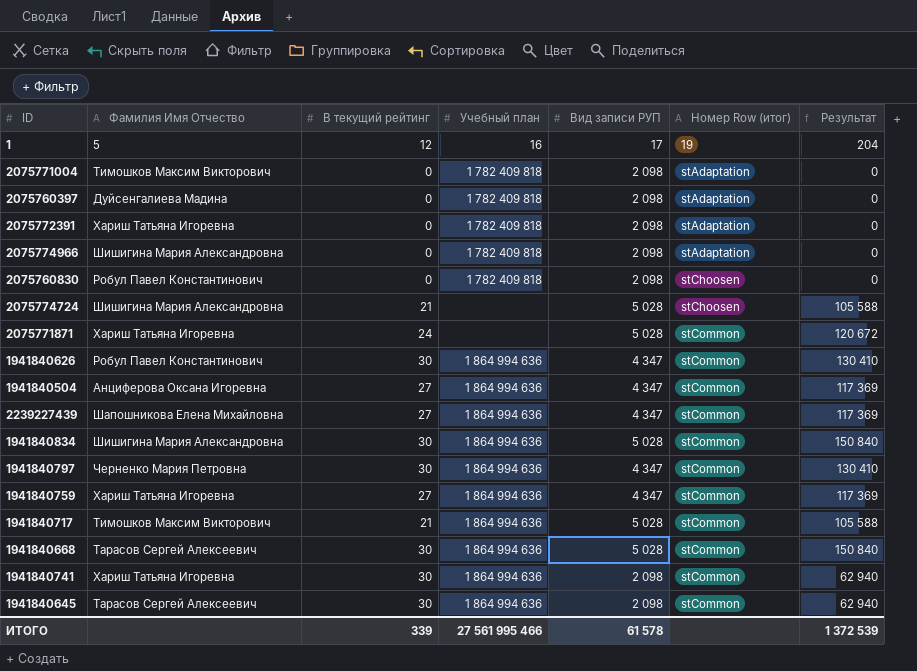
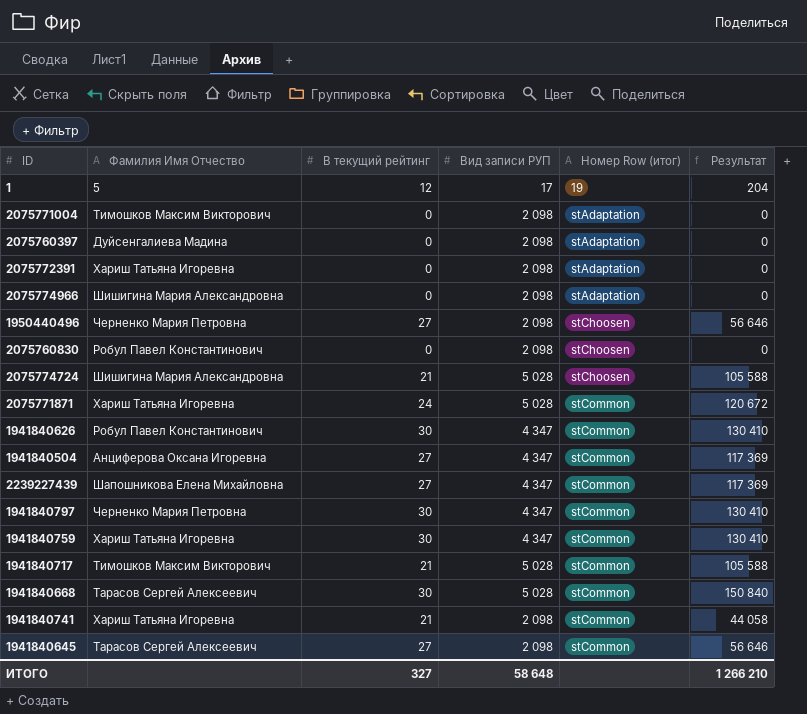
column Учебный план | position: 4 -> none
row 1941840834: Шишигина Мария Александровна | 30 | 1 864 994 636 | 5 028 | stCommon | 150 840 -> none
row 1950440496: none -> Черненко Мария Петровна | 27 | 2 098 | stChoosen | 56 646
1941840759 | В текущий рейтинг: 27 -> 30
1941840759 | Результат: 117 369 -> 130 410
1941840741 | В текущий рейтинг: 30 -> 21
1941840741 | Результат: 62 940 -> 44 058
1941840645 | В текущий рейтинг: 30 -> 27
1941840645 | Результат: 62 940 -> 56 646
ИТОГО | В текущий рейтинг: 339 -> 327
ИТОГО | Вид записи РУП: 61 578 -> 58 648
ИТОГО | Результат: 1 372 539 -> 1 266 210

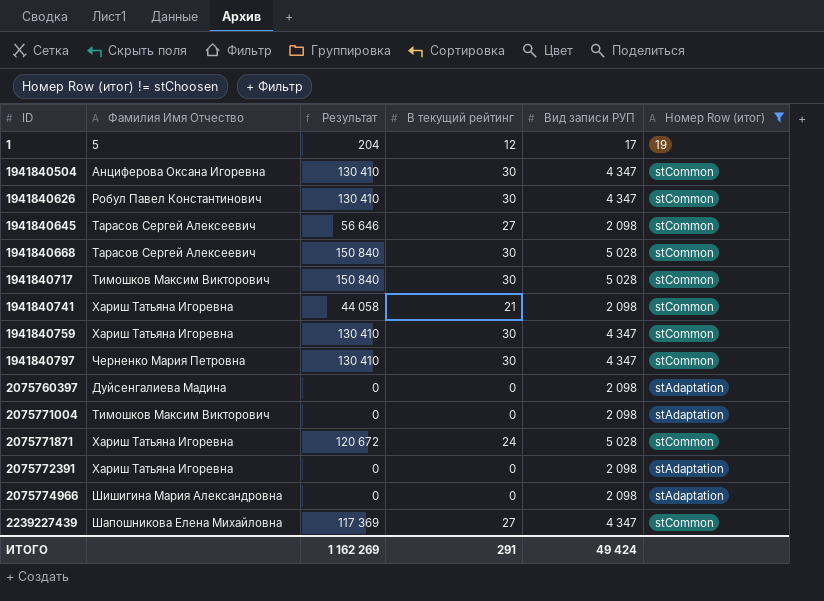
filter: none -> Номер Row (итог) != stChoosen
row order: Номер Row (итог) ascending -> ID ascending
column Результат | position: 6 -> 3
1941840504 | Результат: 117 369 -> 130 410
1941840504 | В текущий рейтинг: 27 -> 30
1941840717 | Результат: 105 588 -> 150 840
1941840717 | В текущий рейтинг: 21 -> 30
ИТОГО | Результат: 1 266 210 -> 1 162 269
ИТОГО | В текущий рейтинг: 327 -> 291
ИТОГО | Вид записи РУП: 58 648 -> 49 424

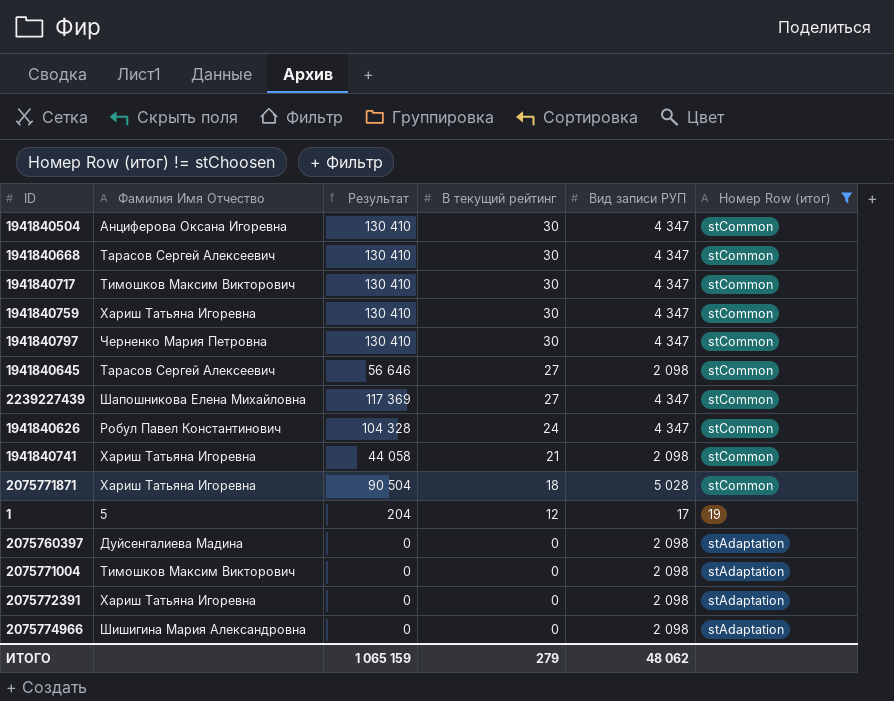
row order: ID ascending -> В текущий рейтинг descending
1941840668 | Результат: 150 840 -> 130 410
1941840668 | Вид записи РУП: 5 028 -> 4 347
1941840717 | Результат: 150 840 -> 130 410
1941840717 | Вид записи РУП: 5 028 -> 4 347
1941840626 | Результат: 130 410 -> 104 328
1941840626 | В текущий рейтинг: 30 -> 24
2075771871 | Результат: 120 672 -> 90 504
2075771871 | В текущий рейтинг: 24 -> 18
ИТОГО | Результат: 1 162 269 -> 1 065 159
ИТОГО | В текущий рейтинг: 291 -> 279
ИТОГО | Вид записи РУП: 49 424 -> 48 062

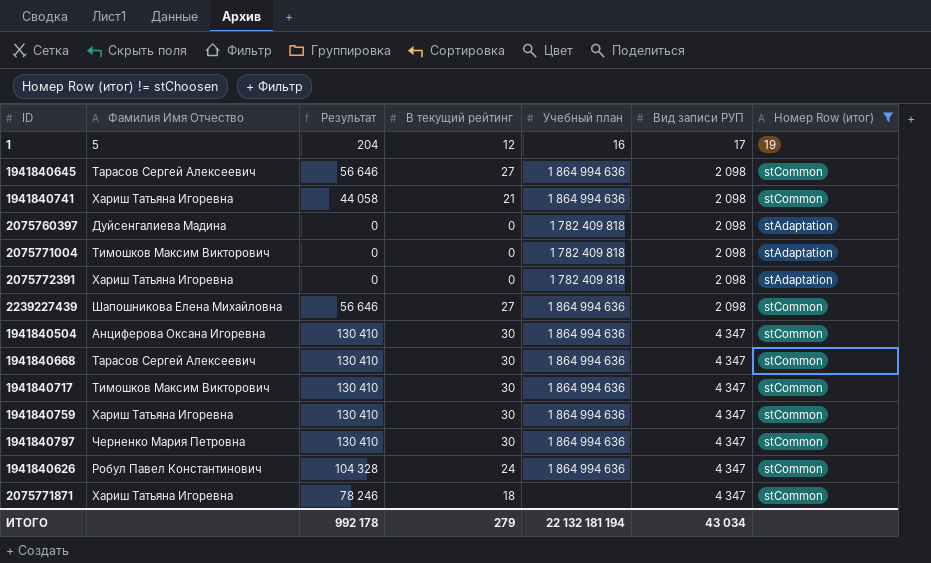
row order: В текущий рейтинг descending -> Вид записи РУП ascending
column Учебный план | position: none -> 5
row 2075774966: Шишигина Мария Александровна | 0 | 0 | 2 098 | stAdaptation -> none
2239227439 | Результат: 117 369 -> 56 646
2239227439 | Вид записи РУП: 4 347 -> 2 098
2075771871 | Результат: 90 504 -> 78 246
2075771871 | Вид записи РУП: 5 028 -> 4 347
ИТОГО | Результат: 1 065 159 -> 992 178
ИТОГО | Вид записи РУП: 48 062 -> 43 034

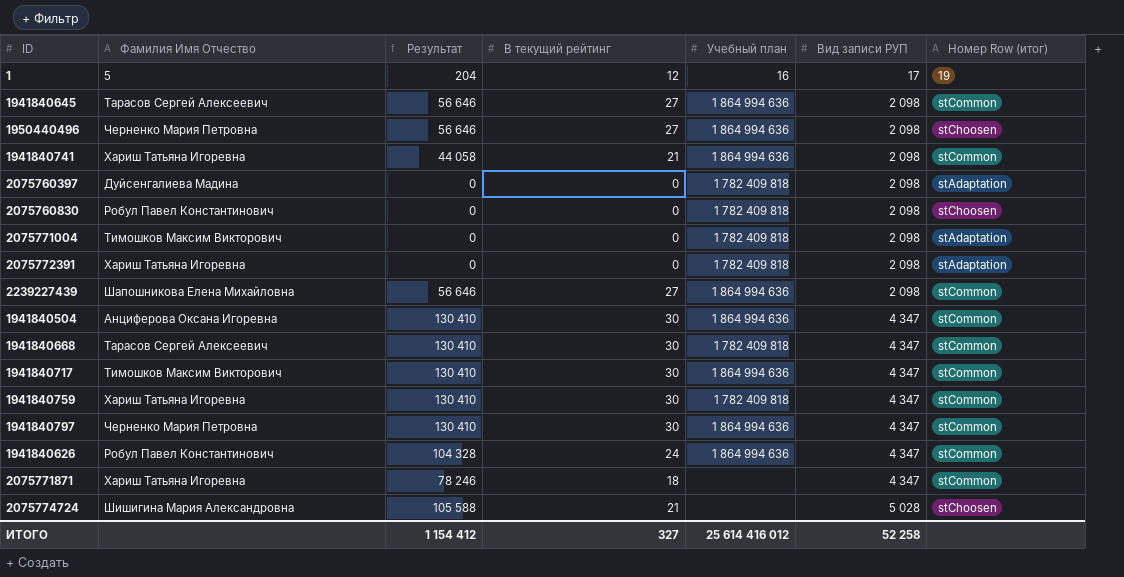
filter: Номер Row (итог) != stChoosen -> none
1941840668 | Учебный план: 1 864 994 636 -> 1 782 409 818
1941840759 | Учебный план: 1 864 994 636 -> 1 782 409 818
ИТОГО | Результат: 992 178 -> 1 154 412
ИТОГО | В текущий рейтинг: 279 -> 327
ИТОГО | Учебный план: 22 132 181 194 -> 25 614 416 012
ИТОГО | Вид записи РУП: 43 034 -> 52 258

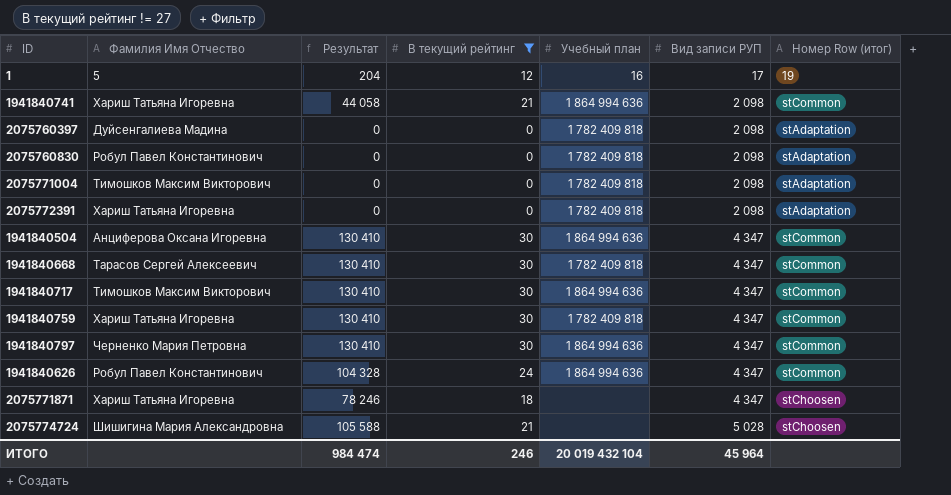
filter: none -> В текущий рейтинг != 27
2075760830 | Номер Row (итог): stChoosen -> stAdaptation
2075771871 | Номер Row (итог): stCommon -> stChoosen
ИТОГО | Результат: 1 154 412 -> 984 474
ИТОГО | В текущий рейтинг: 327 -> 246
ИТОГО | Учебный план: 25 614 416 012 -> 20 019 432 104
ИТОГО | Вид записи РУП: 52 258 -> 45 964

